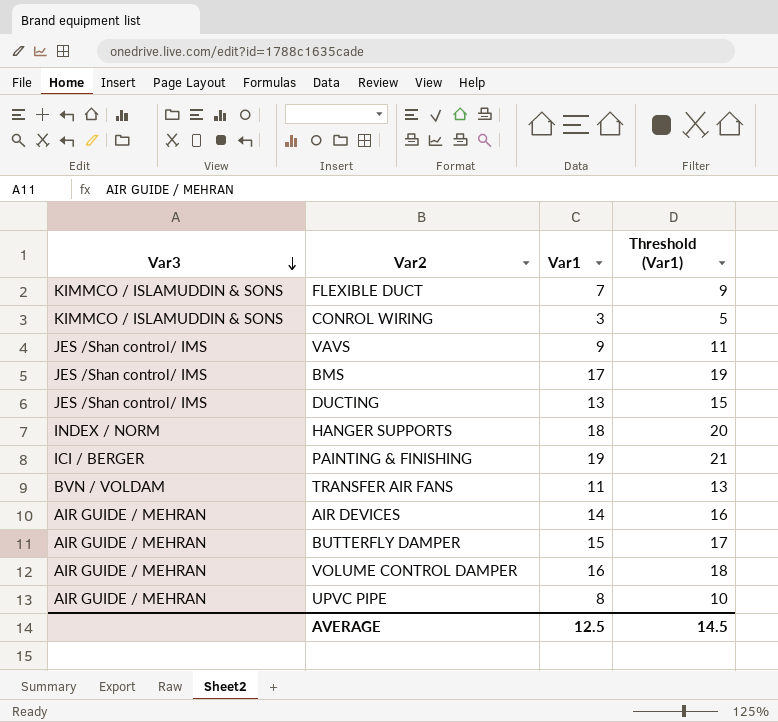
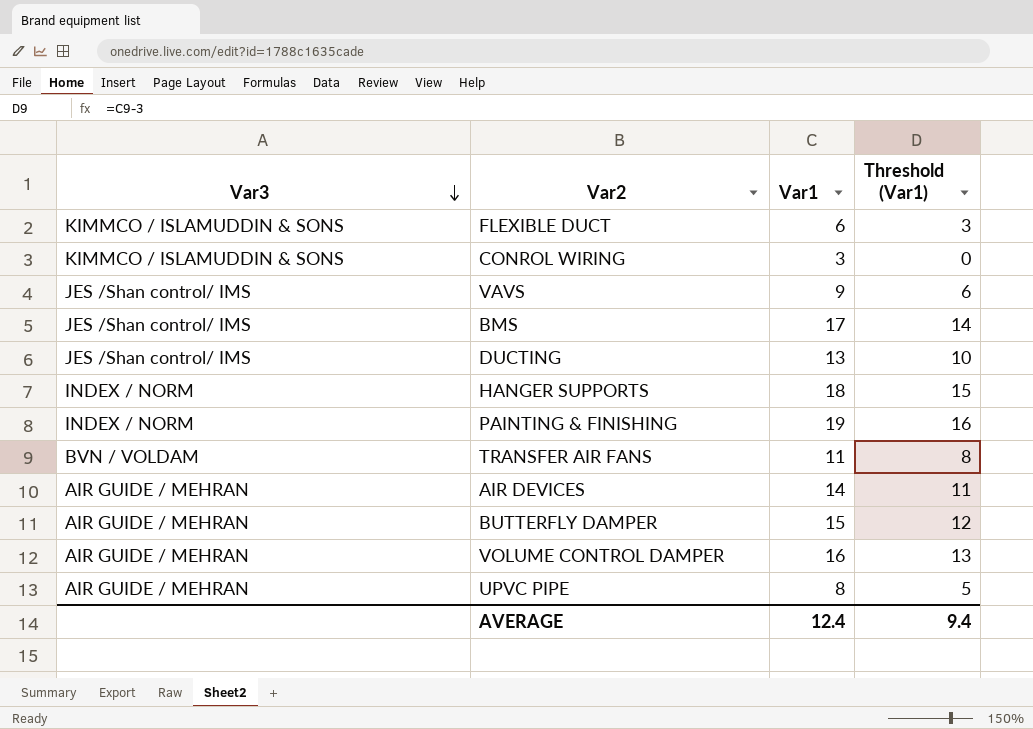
column Threshold (Var1) | formula: [Var1] + 2 -> [Var1] - 3
FLEXIBLE DUCT | Var1: 7 -> 6
PAINTING & FINISHING | Var3: ICI / BERGER -> INDEX / NORM
AVERAGE | Var1: 12.5 -> 12.4
AVERAGE | Threshold (Var1): 14.5 -> 9.4

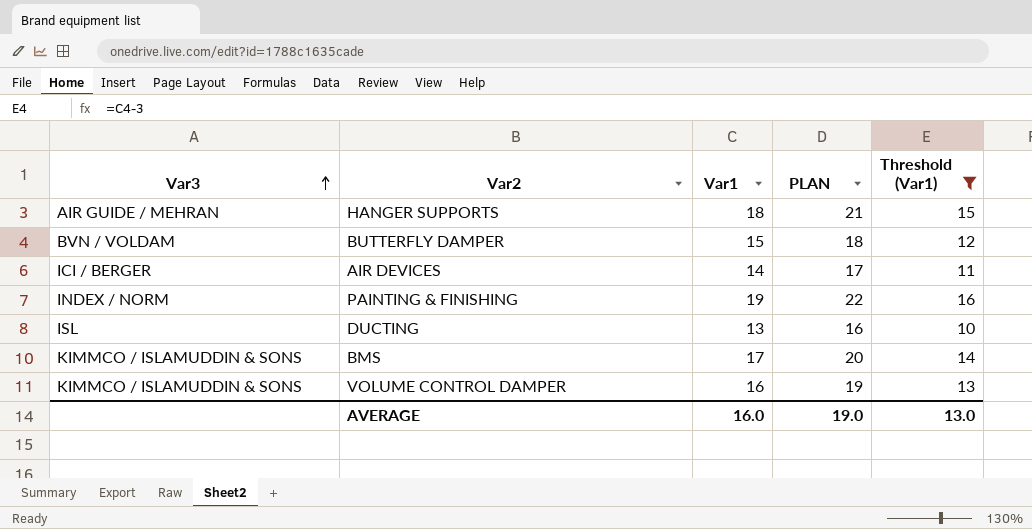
filter: none -> Threshold (Var1) >= 10
row order: Var3 descending -> Var3 ascending
column PLAN | formula: none -> [Var1] + 3
HANGER SUPPORTS | Var3: INDEX / NORM -> AIR GUIDE / MEHRAN
BUTTERFLY DAMPER | Var3: AIR GUIDE / MEHRAN -> BVN / VOLDAM
AIR DEVICES | Var3: AIR GUIDE / MEHRAN -> ICI / BERGER
DUCTING | Var3: JES /Shan control/ IMS -> ISL
BMS | Var3: JES /Shan control/ IMS -> KIMMCO / ISLAMUDDIN & SONS
VOLUME CONTROL DAMPER | Var3: AIR GUIDE / MEHRAN -> KIMMCO / ISLAMUDDIN & SONS
AVERAGE | Var1: 12.4 -> 16.0
AVERAGE | Threshold (Var1): 9.4 -> 13.0

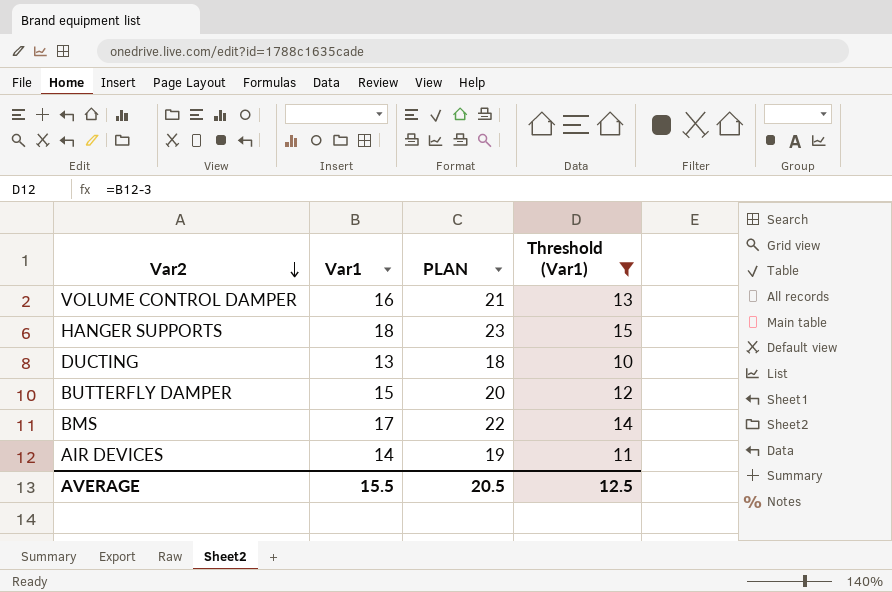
row order: Var3 ascending -> Var2 descending
column Var3 | position: 1 -> none
column PLAN | formula: [Var1] + 3 -> [Var1] + 5
row PAINTING & FINISHING: INDEX / NORM | 19 | 22 | 16 -> none
AVERAGE | Var1: 16.0 -> 15.5
AVERAGE | PLAN: 19.0 -> 20.5
AVERAGE | Threshold (Var1): 13.0 -> 12.5

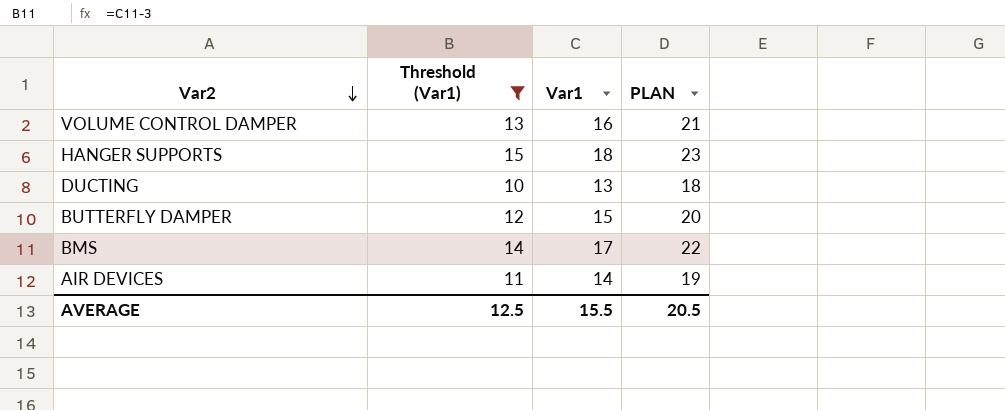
column Threshold (Var1) | position: 4 -> 2

